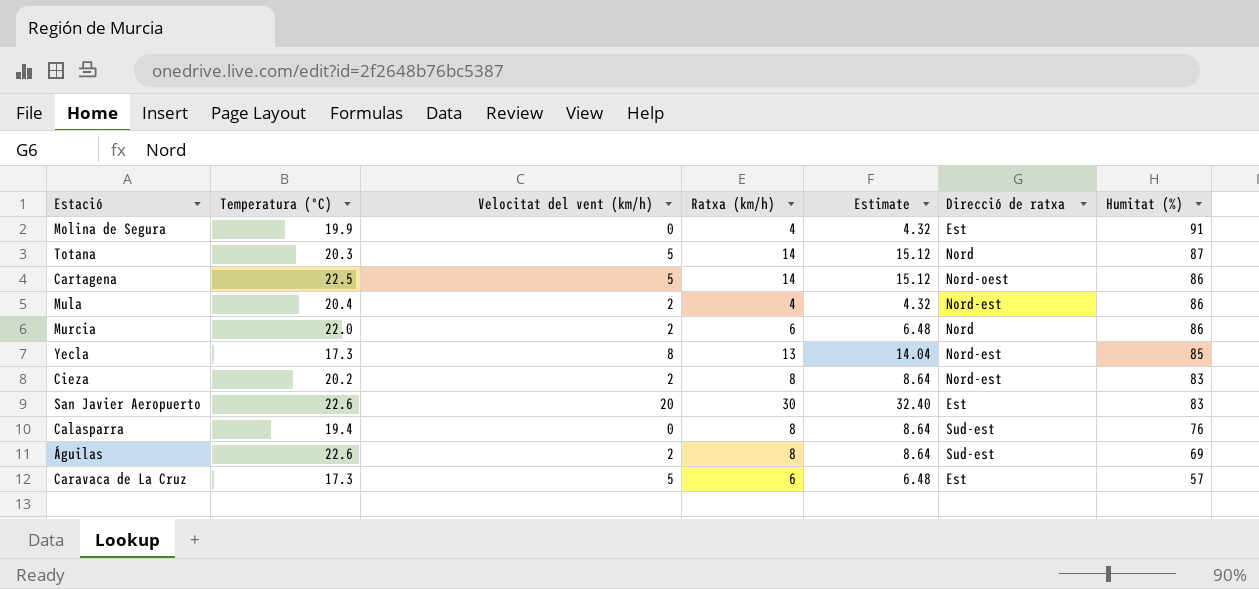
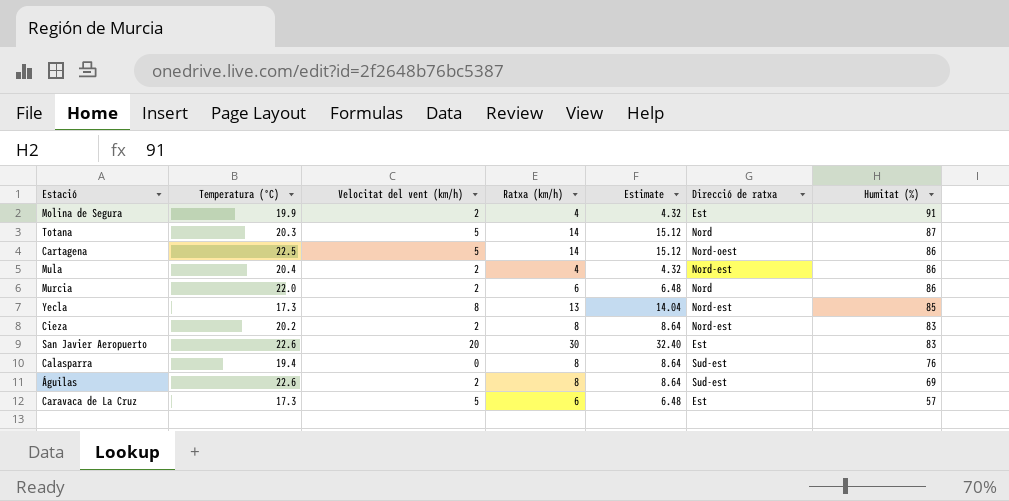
Molina de Segura | Velocitat del vent (km/h): 0 -> 2

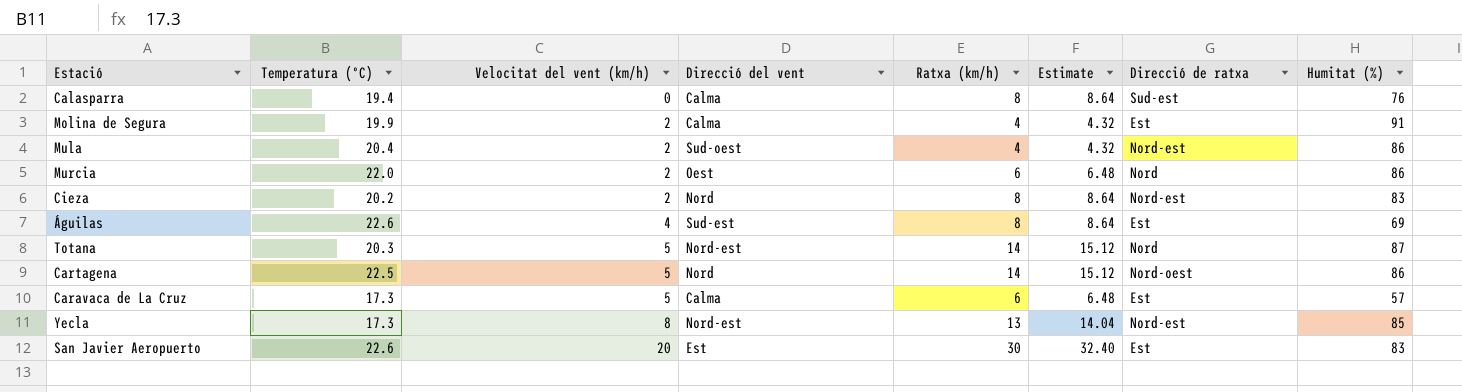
row order: Humitat (%) descending -> Velocitat del vent (km/h) ascending
column Direcció del vent | position: none -> 4
Águilas | Velocitat del vent (km/h): 2 -> 4
Águilas | Direcció de ratxa: Sud-est -> Est

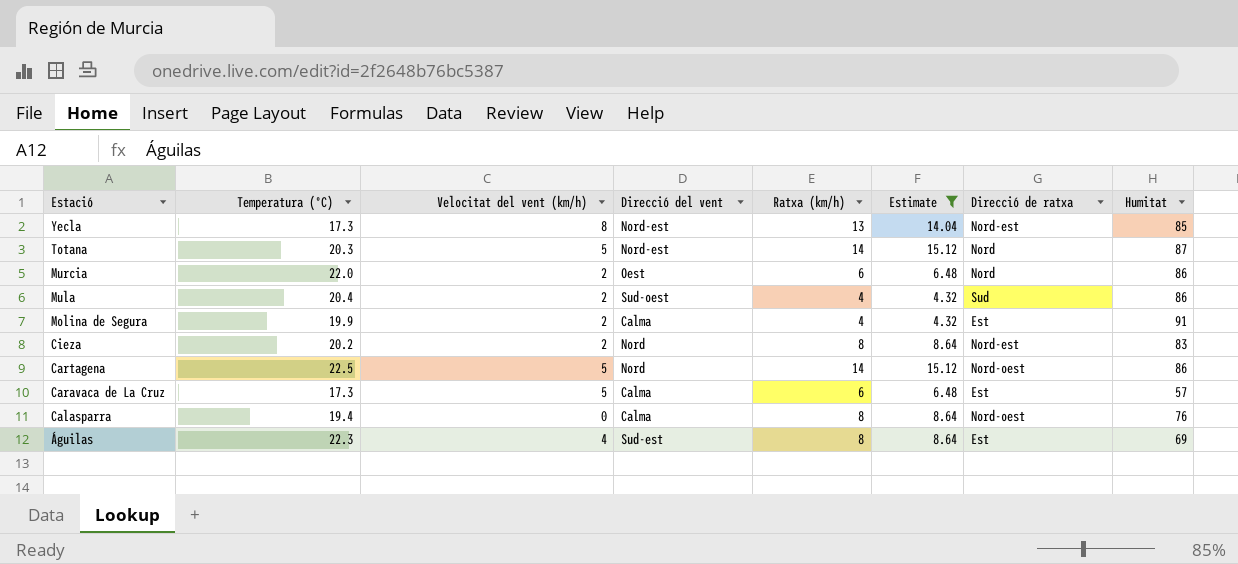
filter: none -> Estimate != 32.40
row order: Velocitat del vent (km/h) ascending -> Estació descending
column name: Humitat (%) -> Humitat
Mula | Direcció de ratxa: Nord-est -> Sud
Calasparra | Direcció de ratxa: Sud-est -> Nord-oest
Águilas | Temperatura (ºC): 22.6 -> 22.3

